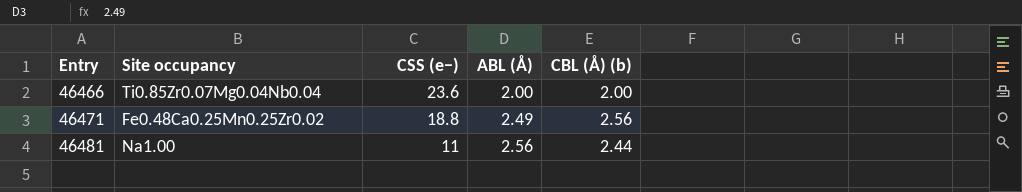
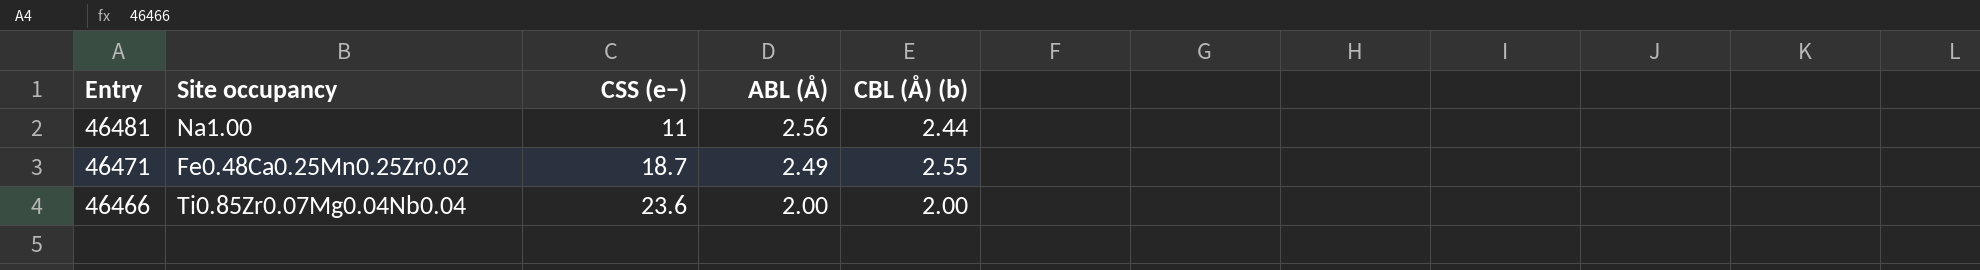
row order: Entry ascending -> Entry descending
46471 | CSS (e−): 18.8 -> 18.7
46471 | CBL (Å) (b): 2.56 -> 2.55

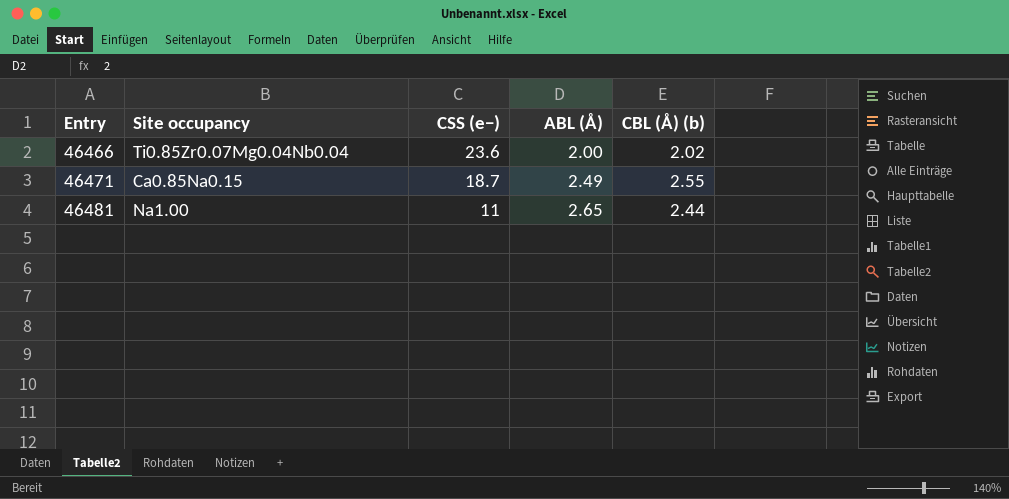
row order: Entry descending -> Entry ascending
46466 | CBL (Å) (b): 2.00 -> 2.02
46471 | Site occupancy: Fe0.48Ca0.25Mn0.25Zr0.02 -> Ca0.85Na0.15
46481 | ABL (Å): 2.56 -> 2.65

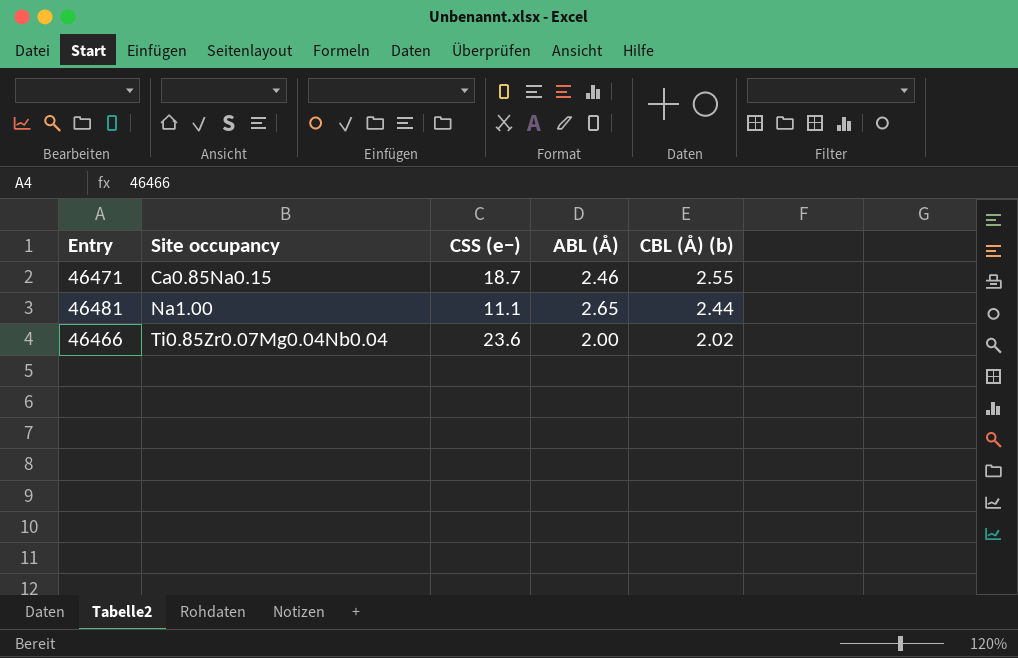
row order: Entry ascending -> Site occupancy ascending
46471 | ABL (Å): 2.49 -> 2.46
46481 | CSS (e−): 11 -> 11.1

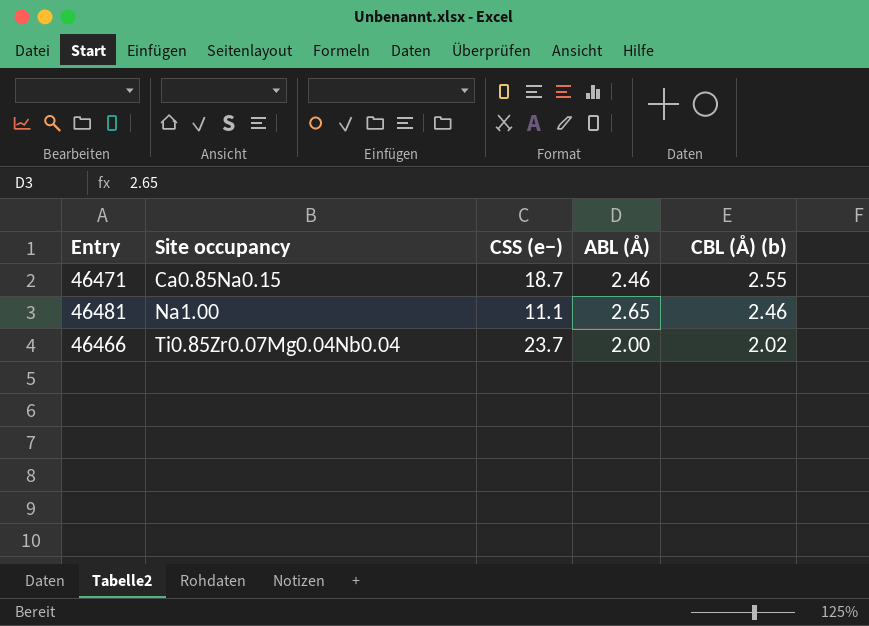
46481 | CBL (Å) (b): 2.44 -> 2.46
46466 | CSS (e−): 23.6 -> 23.7

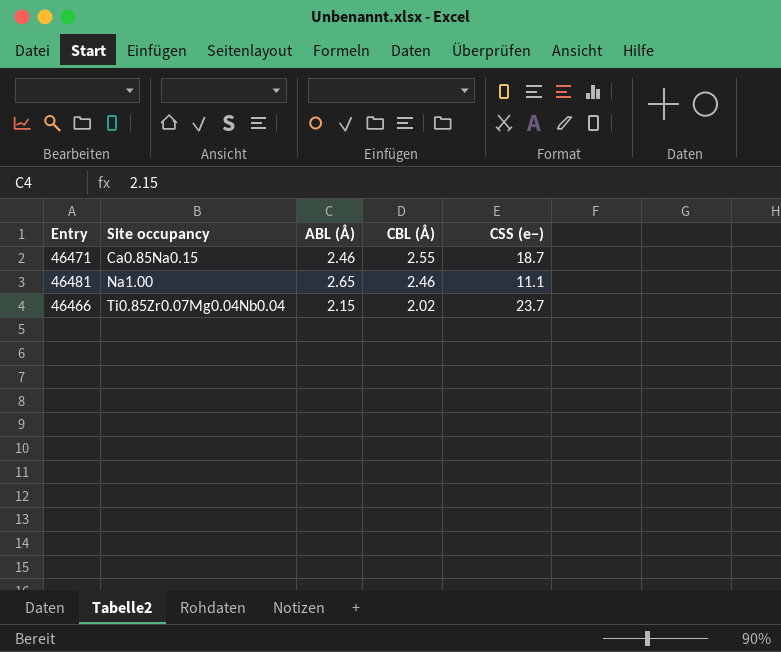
column name: CBL (Å) (b) -> CBL (Å)
column CSS (e−) | position: 3 -> 5
46466 | ABL (Å): 2.00 -> 2.15

